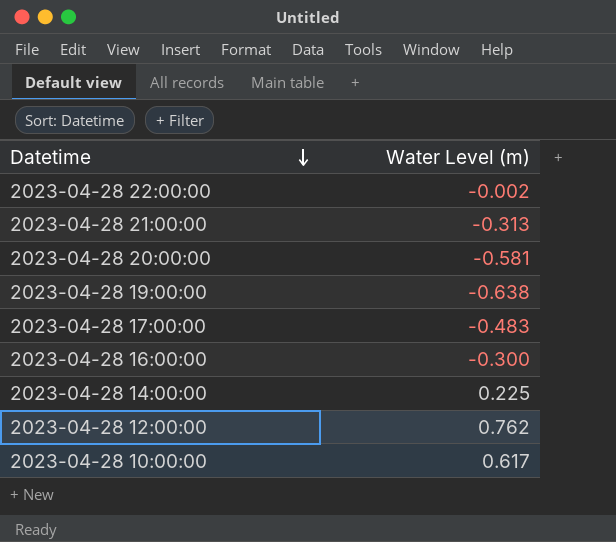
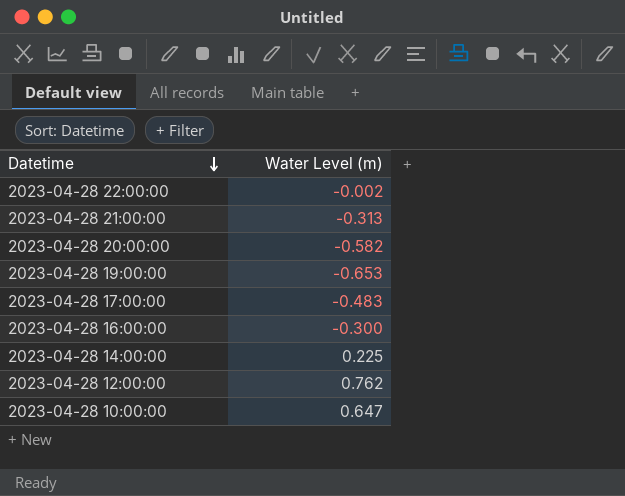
2023-04-28 20:00:00 | Water Level (m): -0.581 -> -0.582
2023-04-28 19:00:00 | Water Level (m): -0.638 -> -0.653
2023-04-28 10:00:00 | Water Level (m): 0.617 -> 0.647

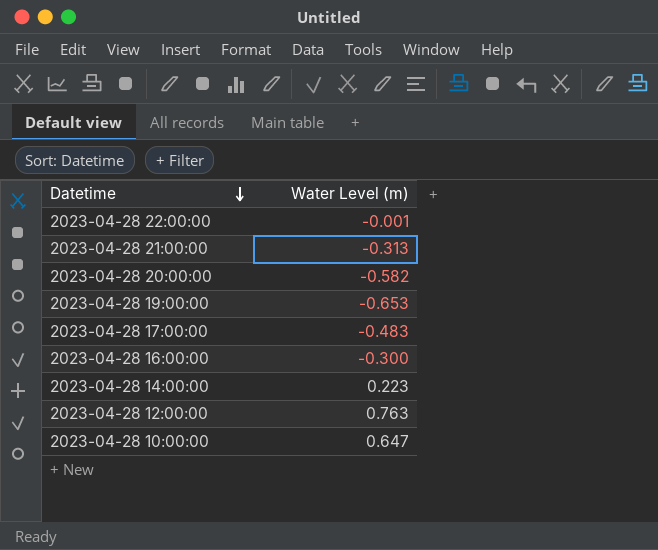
2023-04-28 22:00:00 | Water Level (m): -0.002 -> -0.001
2023-04-28 14:00:00 | Water Level (m): 0.225 -> 0.223
2023-04-28 12:00:00 | Water Level (m): 0.762 -> 0.763

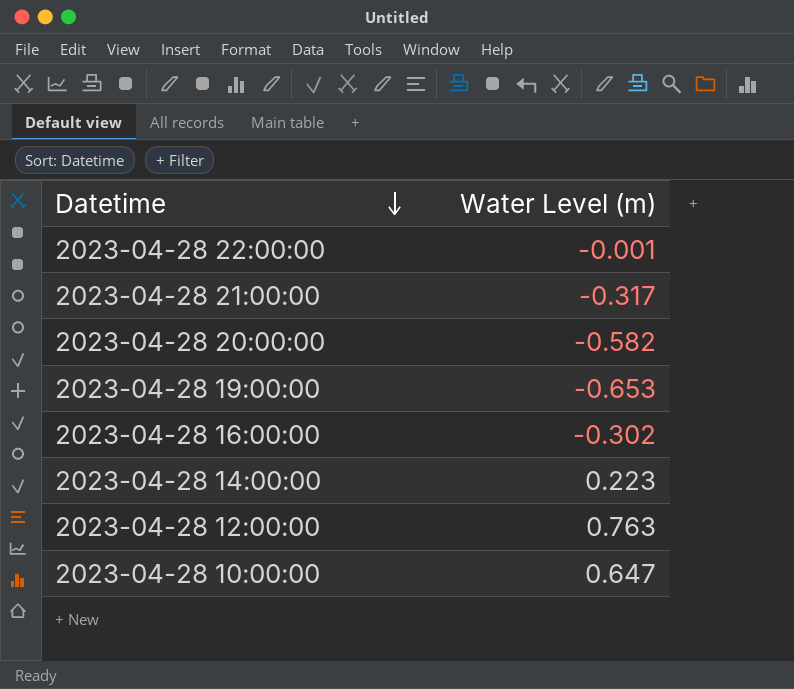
row 2023-04-28 17:00:00: -0.483 -> none
2023-04-28 21:00:00 | Water Level (m): -0.313 -> -0.317
2023-04-28 16:00:00 | Water Level (m): -0.300 -> -0.302

